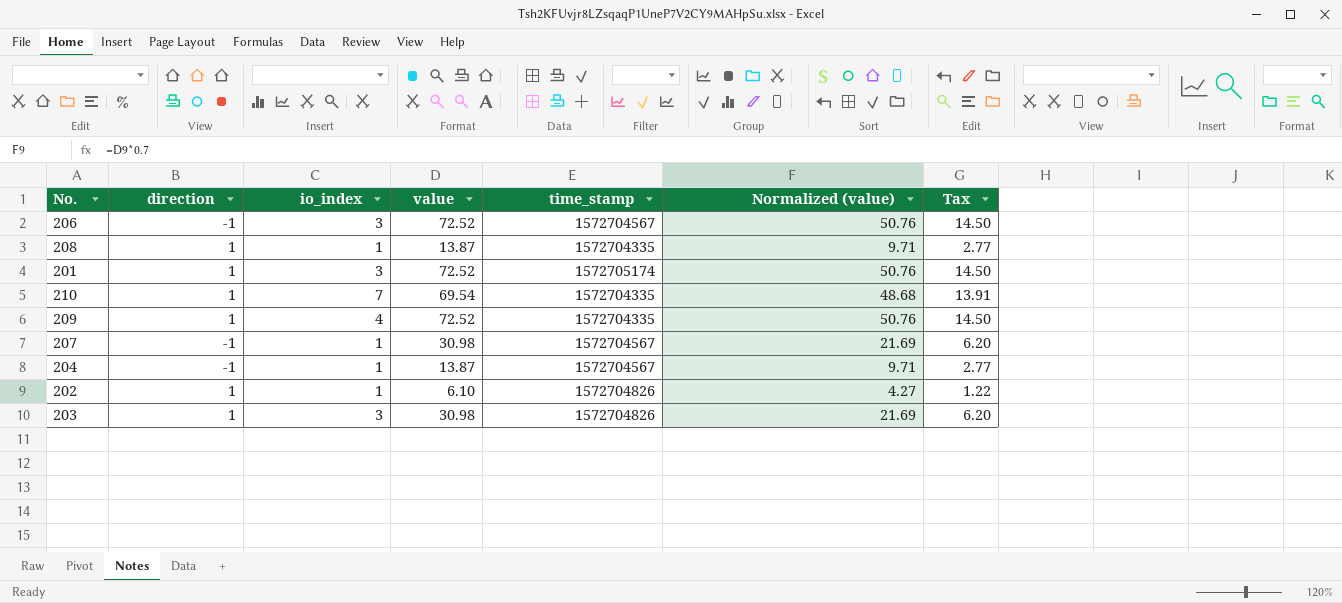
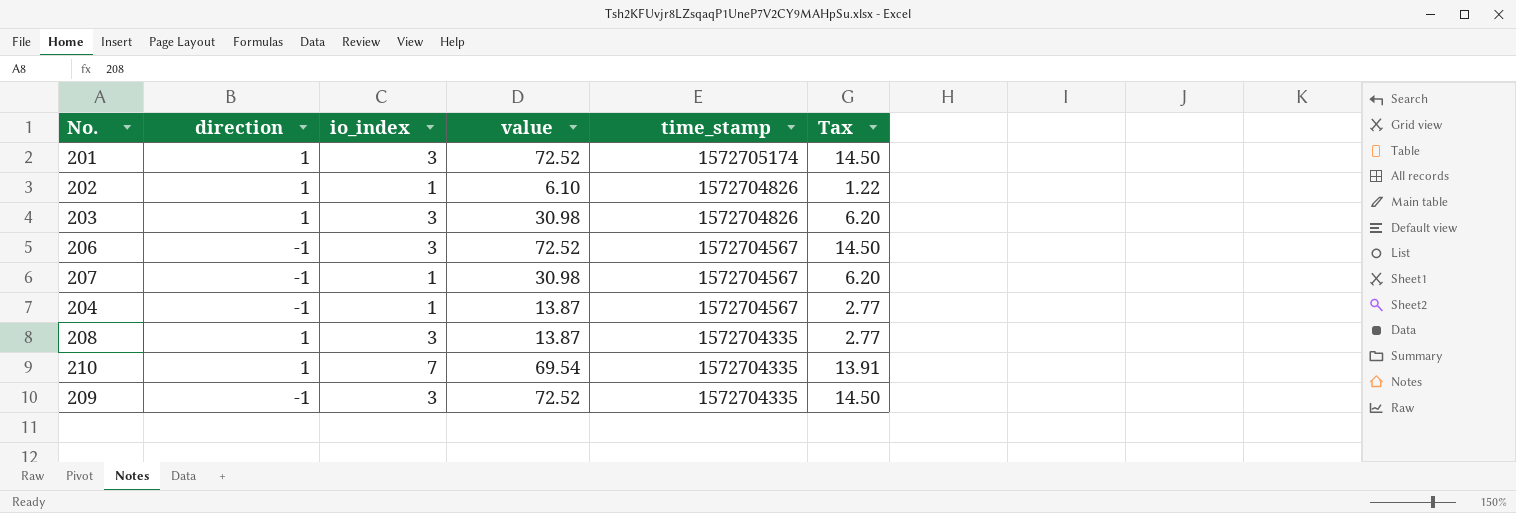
row order: none -> time_stamp descending
column Normalized (value) | formula: [value] * 0.7 -> none
208 | io_index: 1 -> 3
209 | direction: 1 -> -1
209 | io_index: 4 -> 3

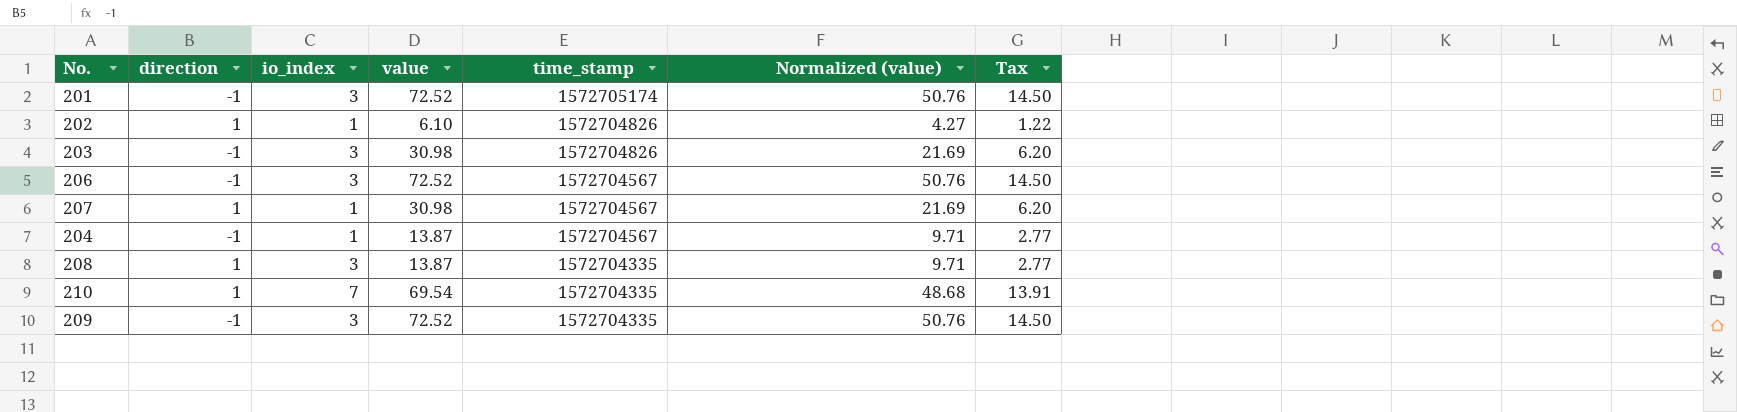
column Normalized (value) | formula: none -> [value] * 0.7
201 | direction: 1 -> -1
203 | direction: 1 -> -1
207 | direction: -1 -> 1

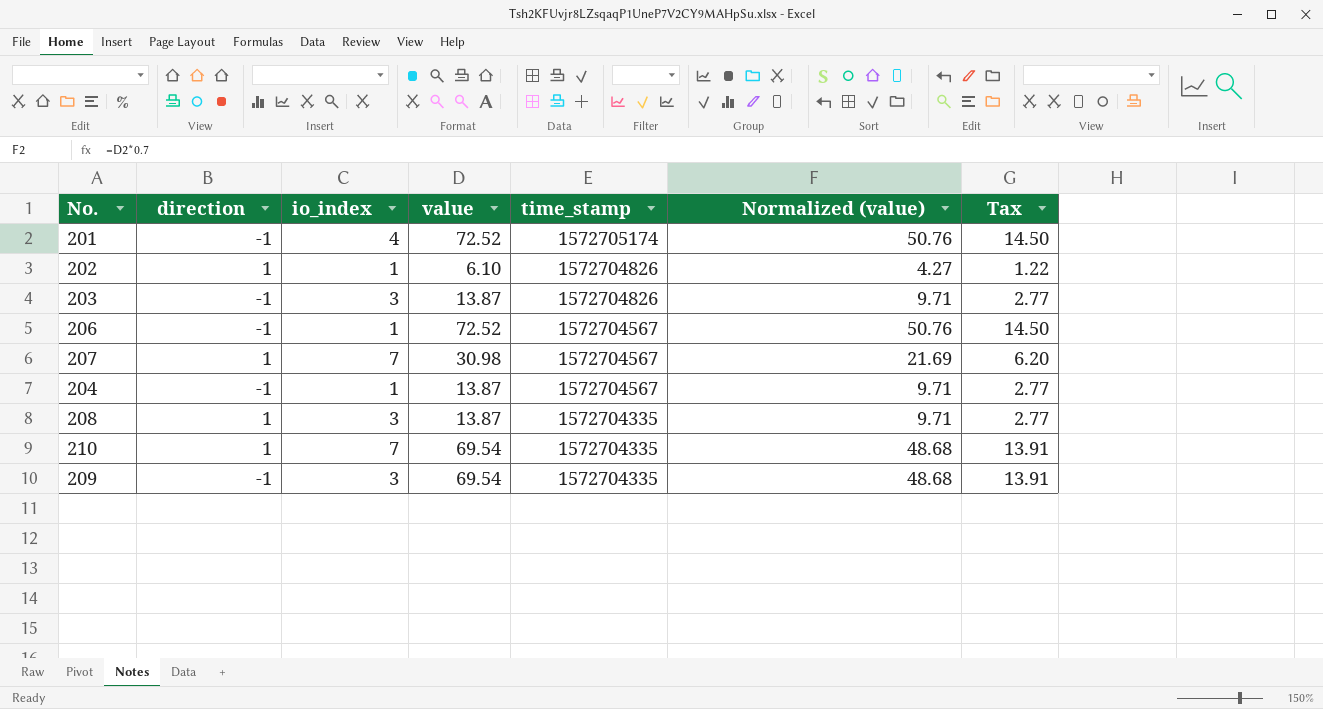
201 | io_index: 3 -> 4
203 | value: 30.98 -> 13.87
203 | Normalized (value): 21.69 -> 9.71
203 | Tax: 6.20 -> 2.77
206 | io_index: 3 -> 1
207 | io_index: 1 -> 7
209 | value: 72.52 -> 69.54
209 | Normalized (value): 50.76 -> 48.68
209 | Tax: 14.50 -> 13.91

